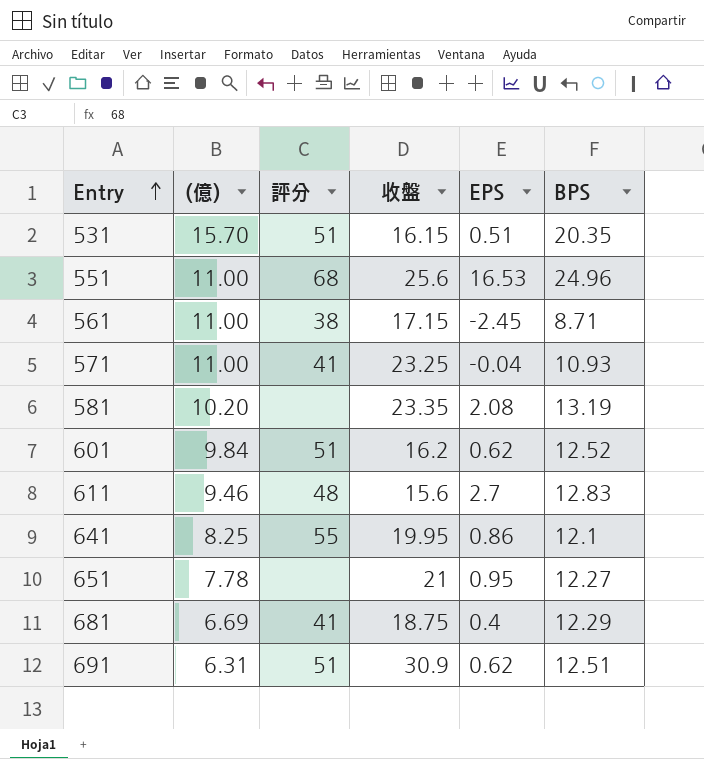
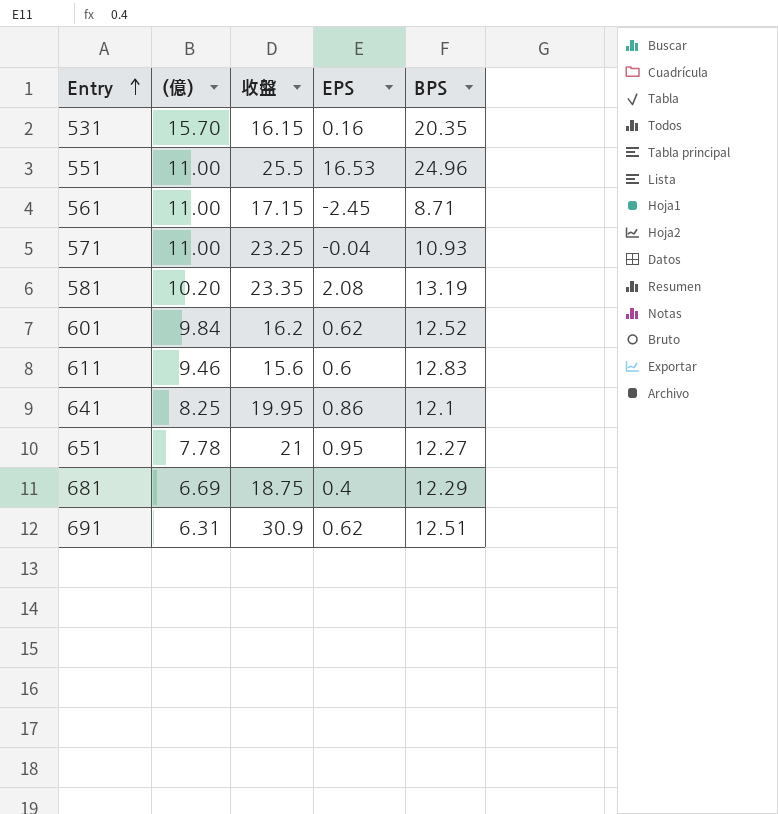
column 評分 | position: 3 -> none
531 | EPS: 0.51 -> 0.16
551 | 收盤: 25.6 -> 25.5
611 | EPS: 2.7 -> 0.6

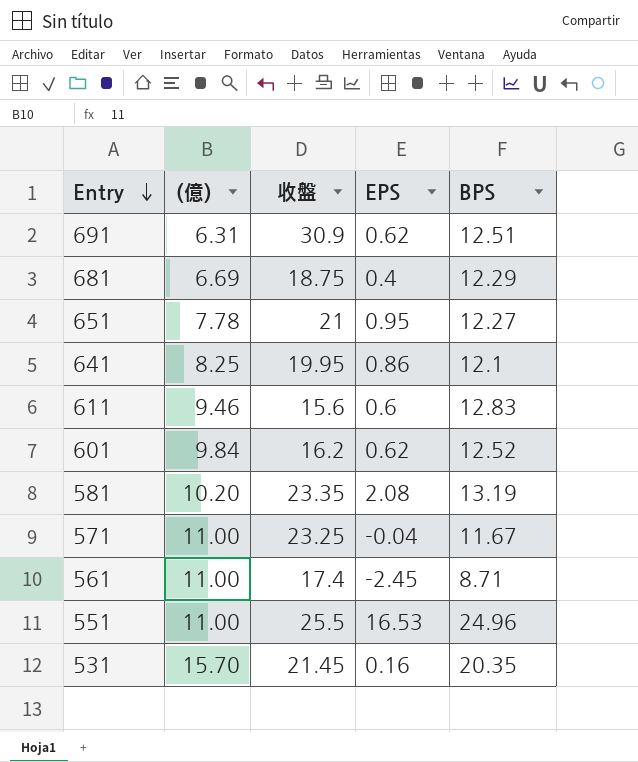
row order: Entry ascending -> Entry descending
571 | BPS: 10.93 -> 11.67
561 | 收盤: 17.15 -> 17.4
531 | 收盤: 16.15 -> 21.45

